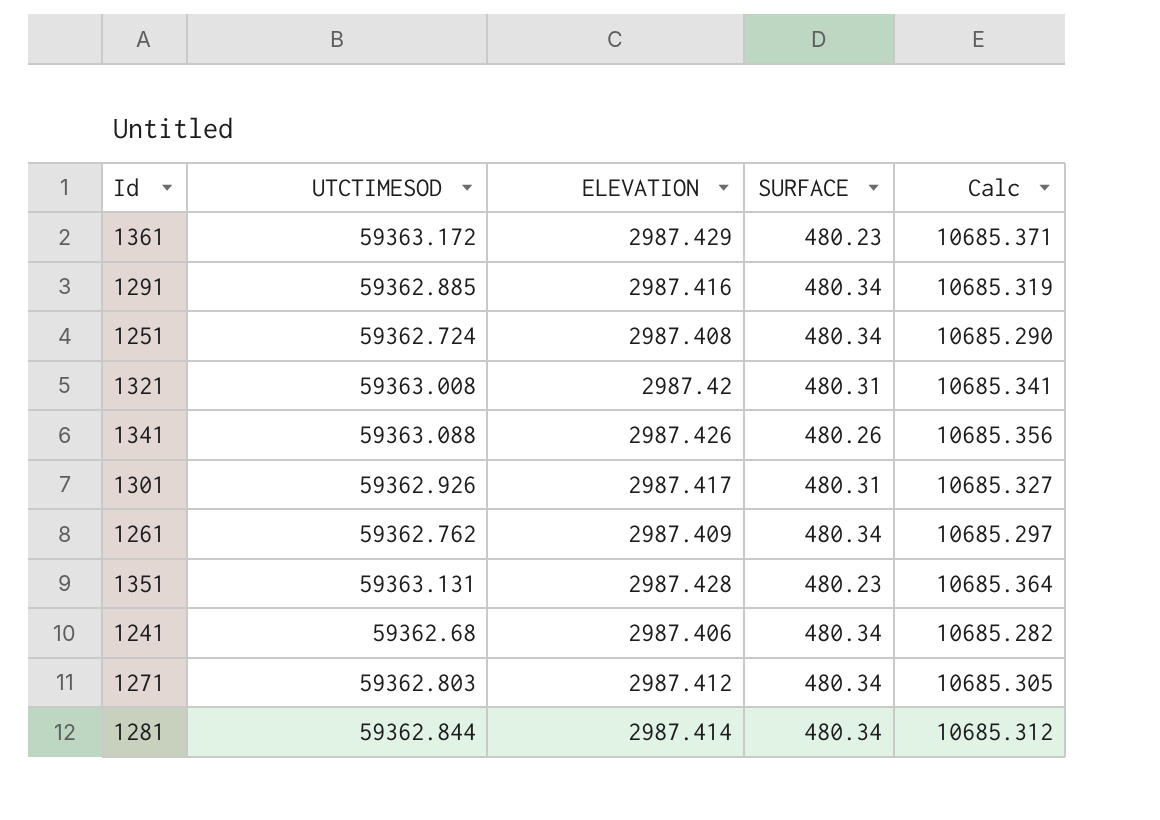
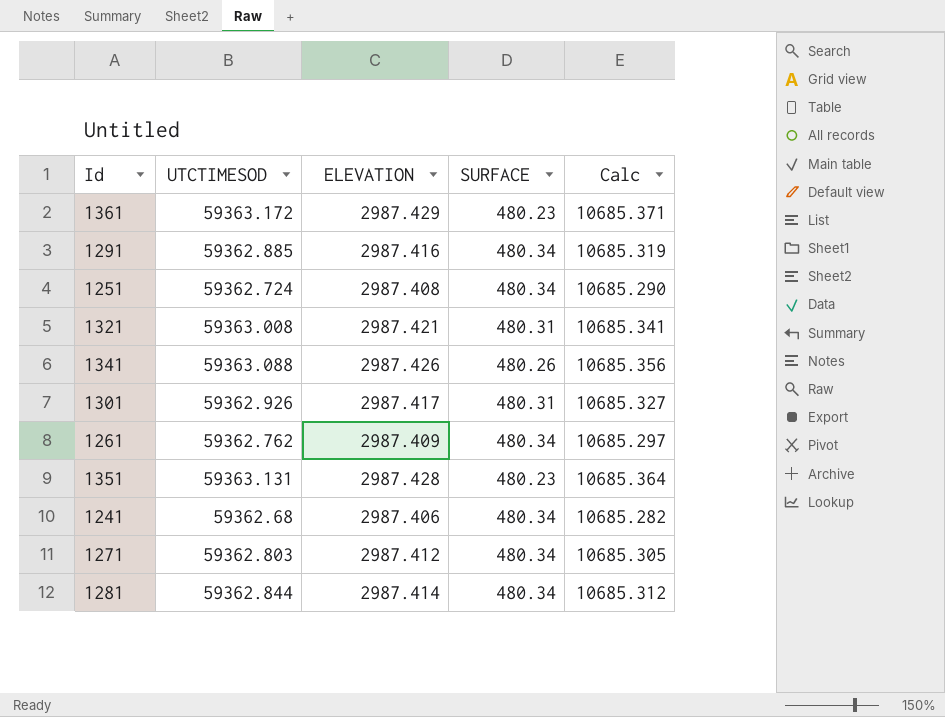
1321 | ELEVATION: 2987.42 -> 2987.421

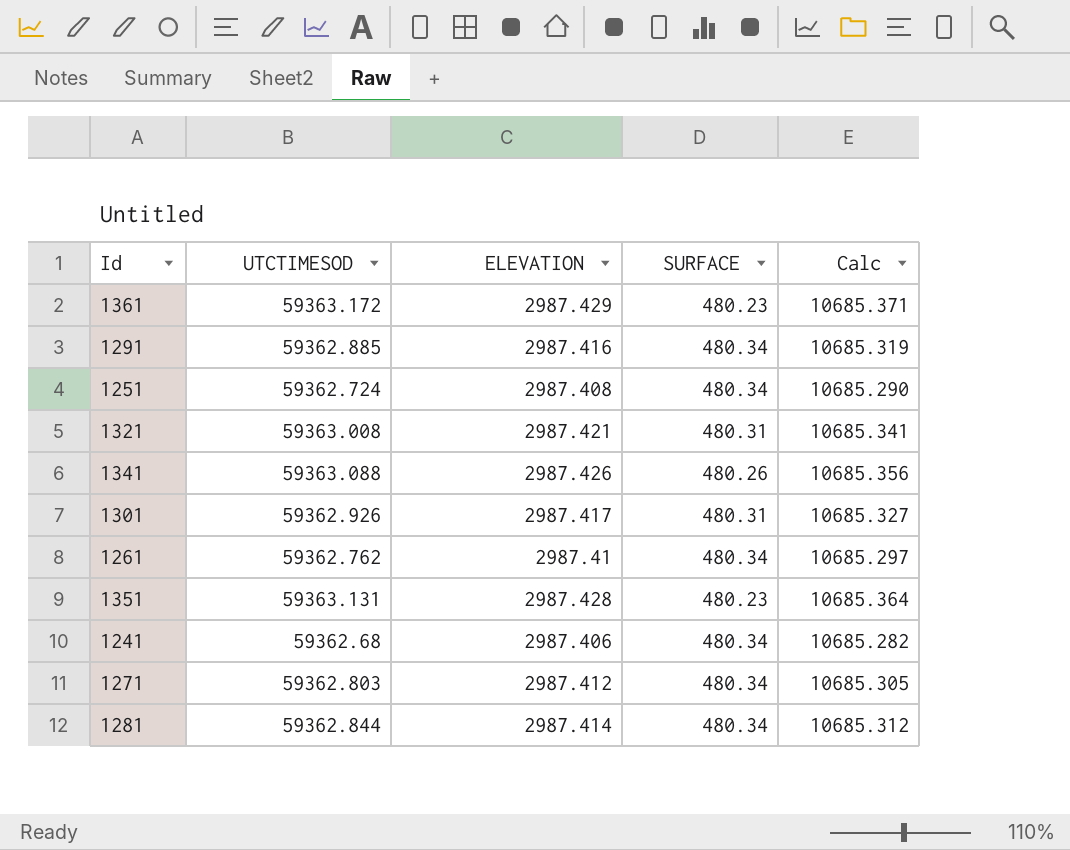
1261 | ELEVATION: 2987.409 -> 2987.41

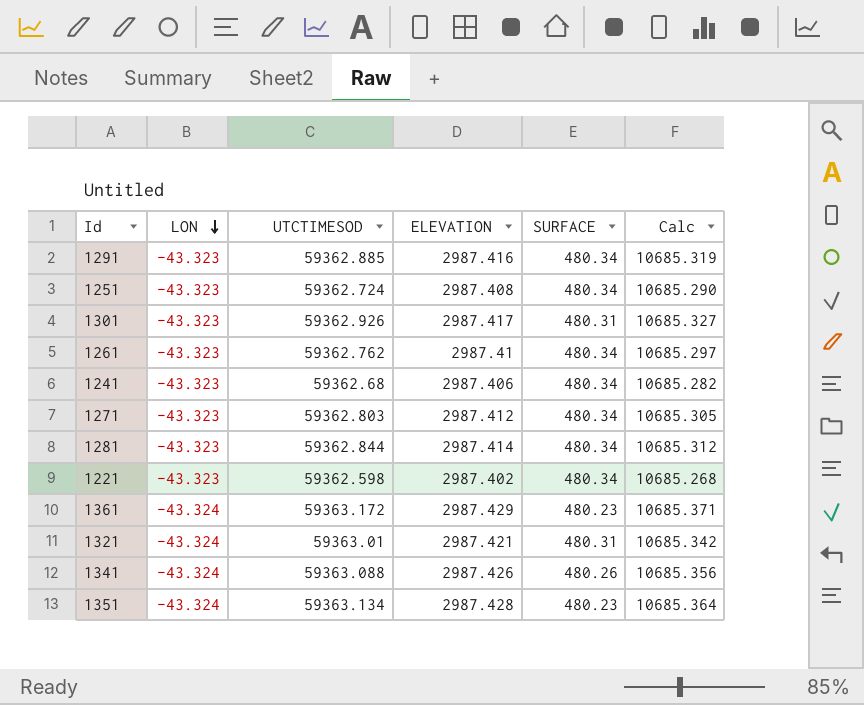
row order: none -> LON descending
column LON | position: none -> 2
row 1221: none -> -43.323 | 59362.598 | 2987.402 | 480.34 | 10685.268
1321 | UTCTIMESOD: 59363.008 -> 59363.01
1321 | Calc: 10685.341 -> 10685.342
1351 | UTCTIMESOD: 59363.131 -> 59363.134

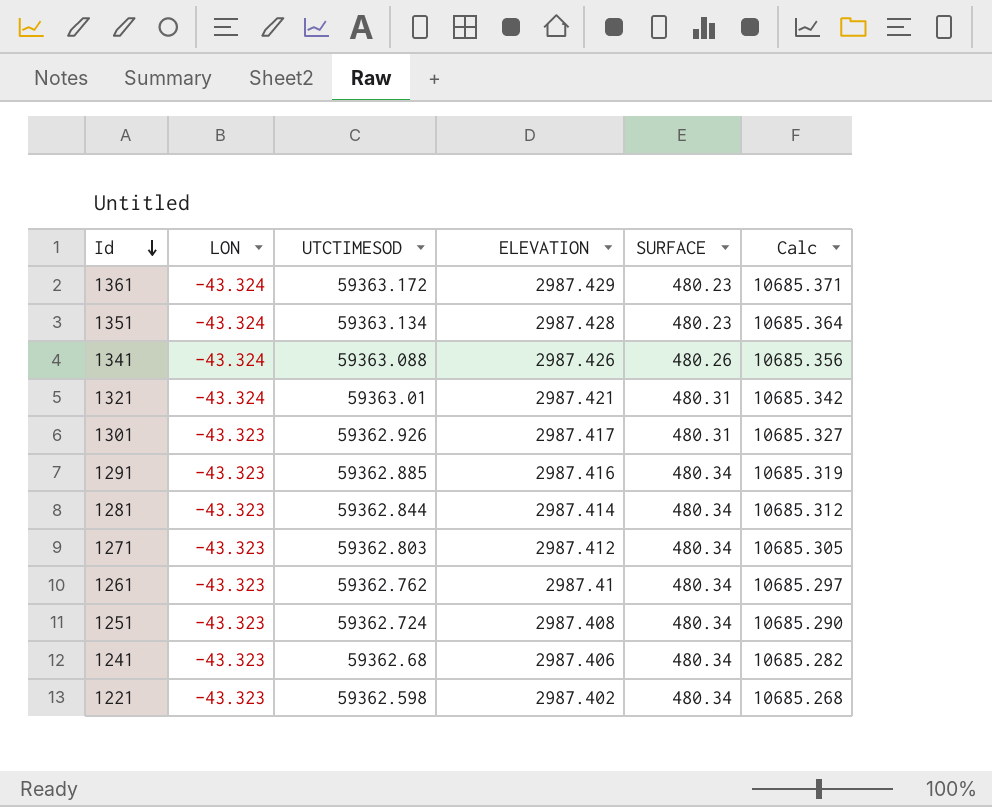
row order: LON descending -> Id descending

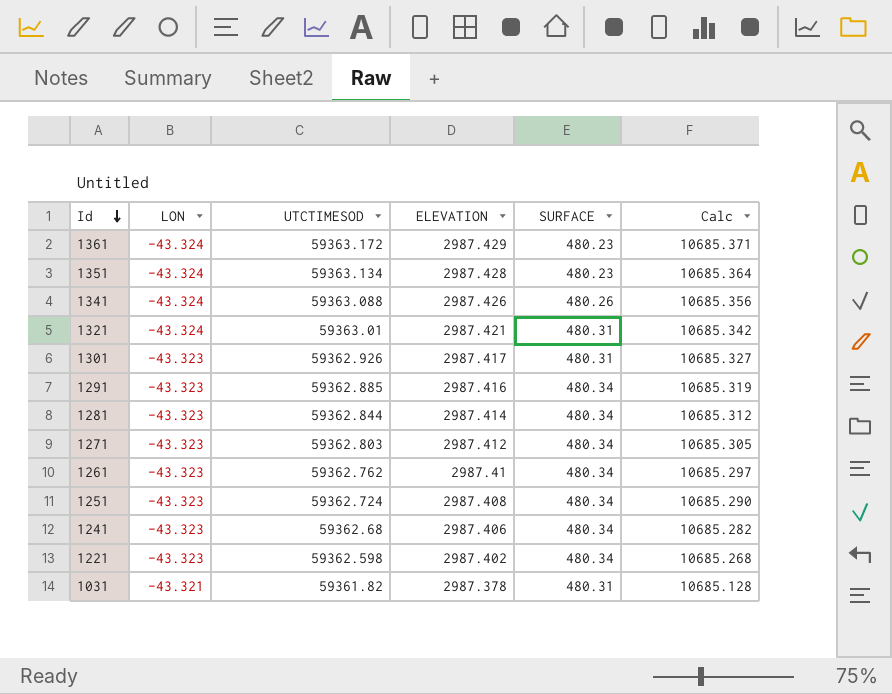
row 1031: none -> -43.321 | 59361.82 | 2987.378 | 480.31 | 10685.128

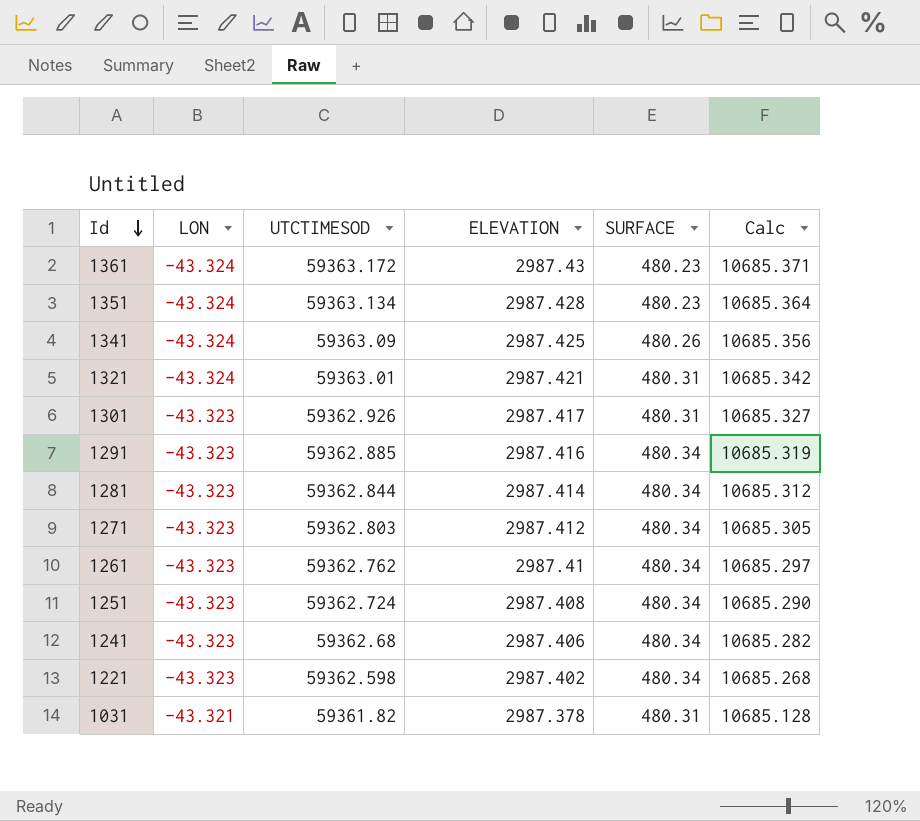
1361 | ELEVATION: 2987.429 -> 2987.43
1341 | UTCTIMESOD: 59363.088 -> 59363.09
1341 | ELEVATION: 2987.426 -> 2987.425

